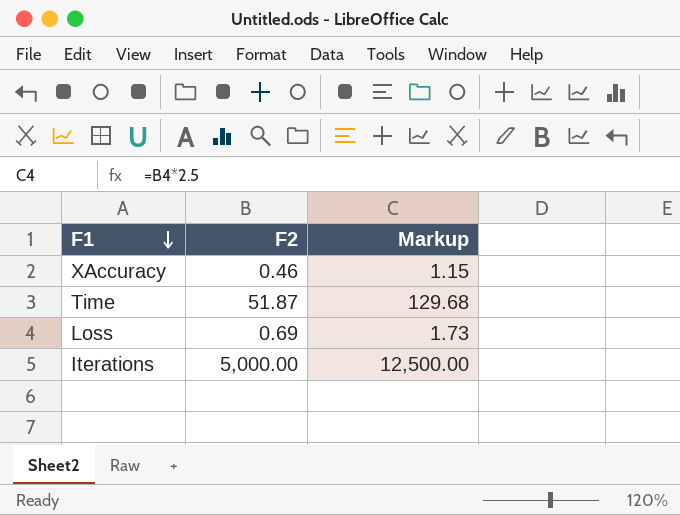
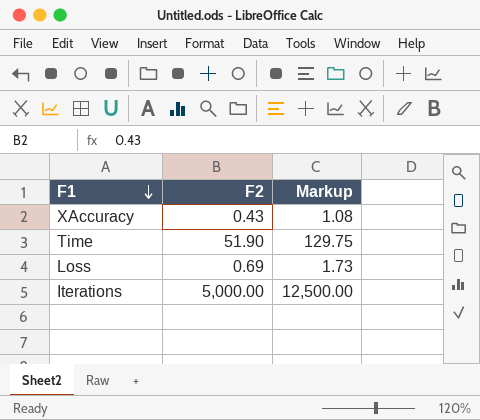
XAccuracy | F2: 0.46 -> 0.43
XAccuracy | Markup: 1.15 -> 1.08
Time | F2: 51.87 -> 51.90
Time | Markup: 129.68 -> 129.75

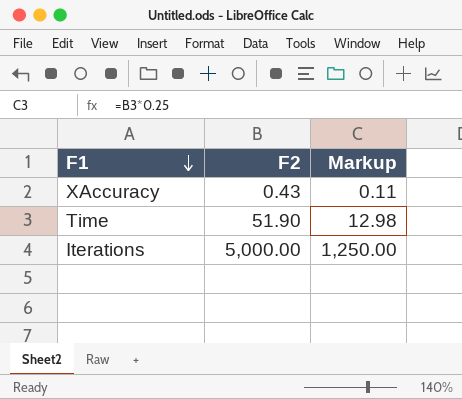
column Markup | formula: [F2] * 2.5 -> [F2] * 0.25
row Loss: 0.69 | 1.73 -> none

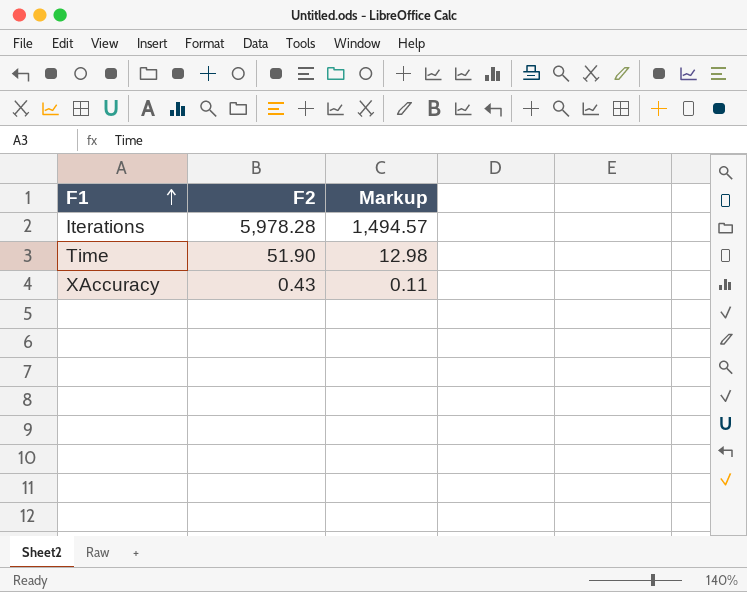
row order: F1 descending -> F1 ascending
Iterations | F2: 5,000.00 -> 5,978.28
Iterations | Markup: 1,250.00 -> 1,494.57

